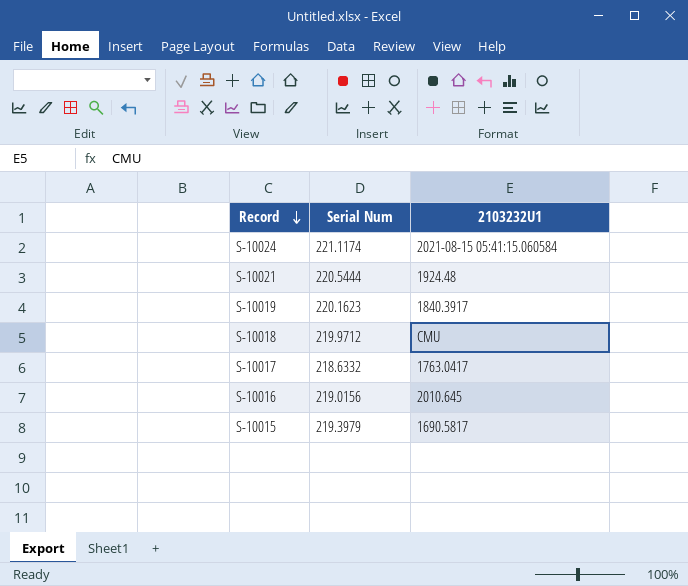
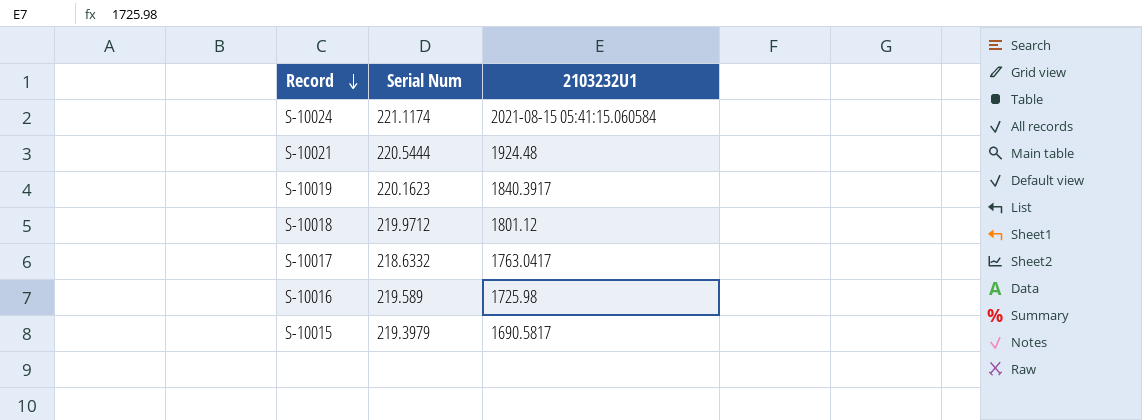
S-10018 | 2103232U1: CMU -> 1801.12
S-10016 | Serial Num: 219.0156 -> 219.589
S-10016 | 2103232U1: 2010.645 -> 1725.98

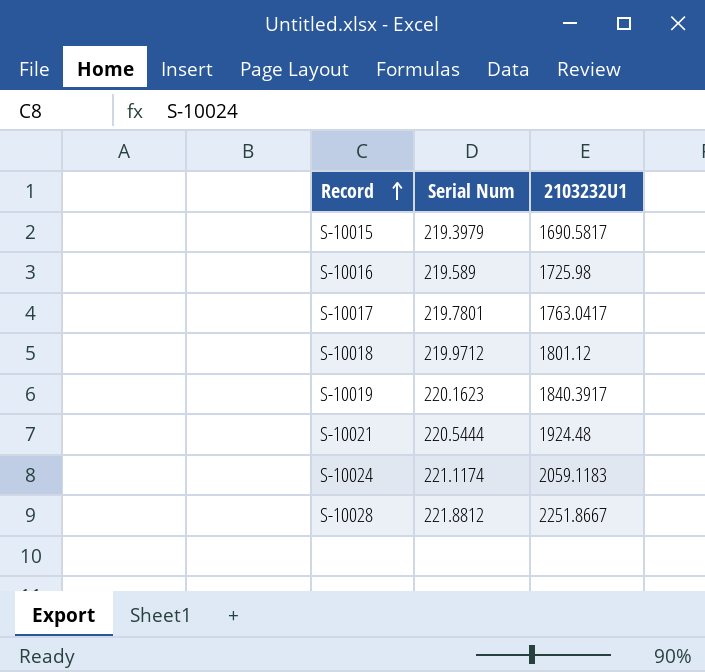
row order: Record descending -> Record ascending
S-10017 | Serial Num: 218.6332 -> 219.7801
S-10024 | 2103232U1: 2021-08-15 05:41:15.060584 -> 2059.1183
row S-10028: none -> 221.8812 | 2251.8667

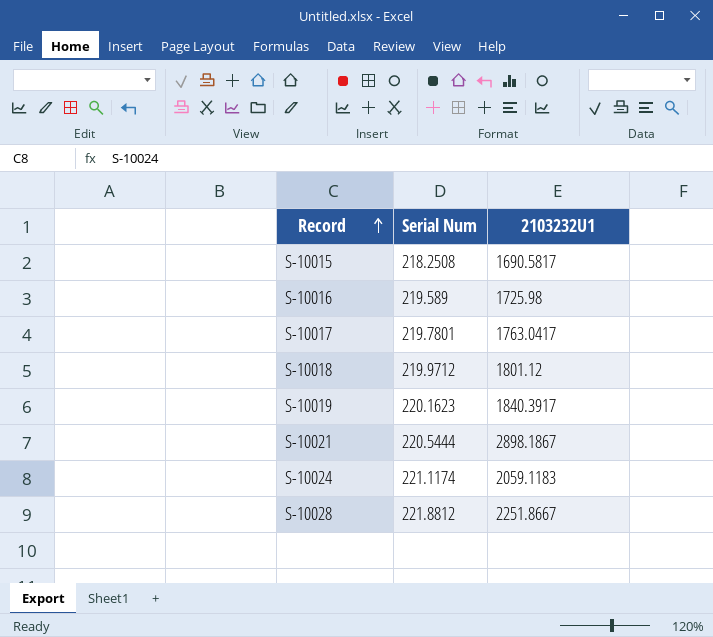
S-10015 | Serial Num: 219.3979 -> 218.2508
S-10021 | 2103232U1: 1924.48 -> 2898.1867

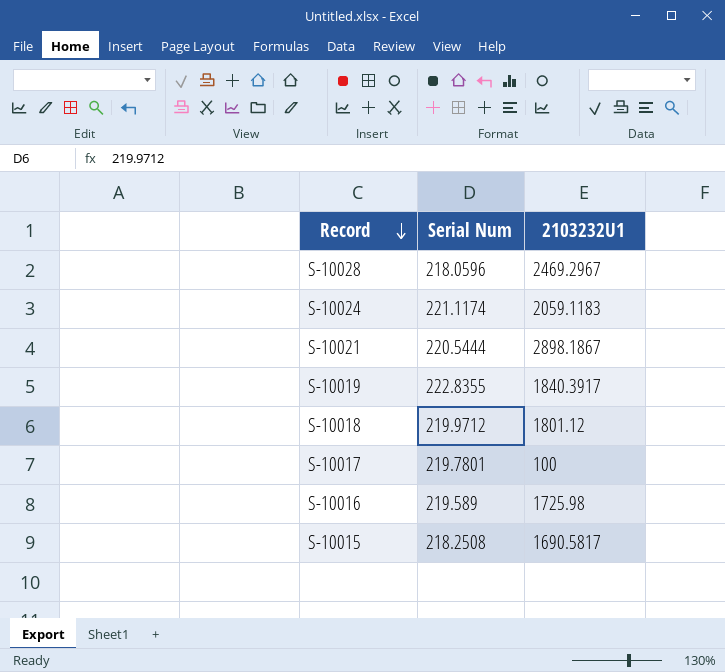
row order: Record ascending -> Record descending
S-10028 | Serial Num: 221.8812 -> 218.0596
S-10028 | 2103232U1: 2251.8667 -> 2469.2967
S-10019 | Serial Num: 220.1623 -> 222.8355
S-10017 | 2103232U1: 1763.0417 -> 100

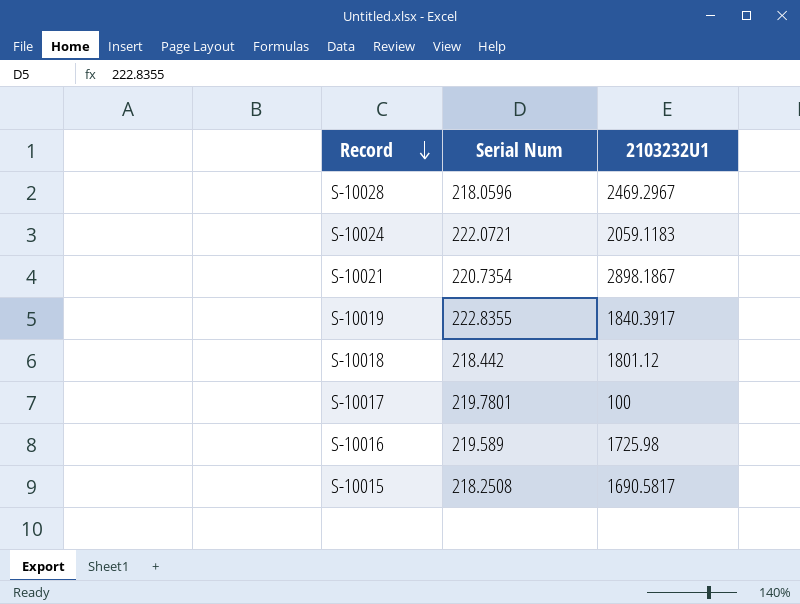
S-10024 | Serial Num: 221.1174 -> 222.0721
S-10021 | Serial Num: 220.5444 -> 220.7354
S-10018 | Serial Num: 219.9712 -> 218.442

